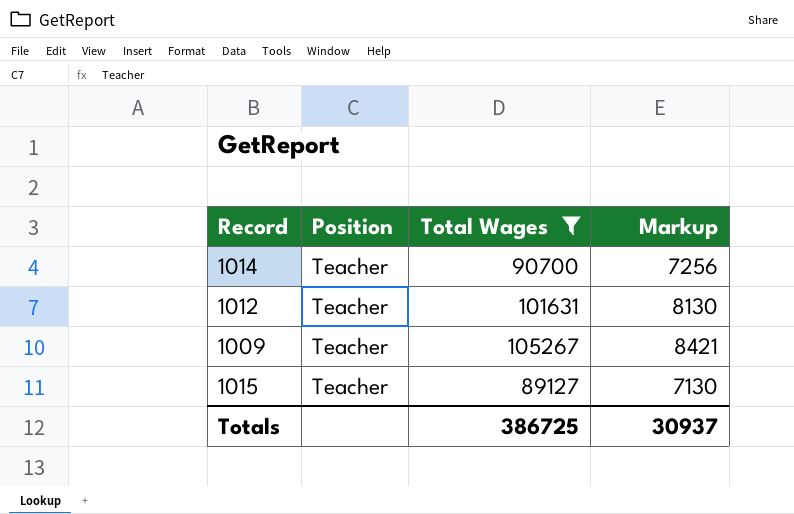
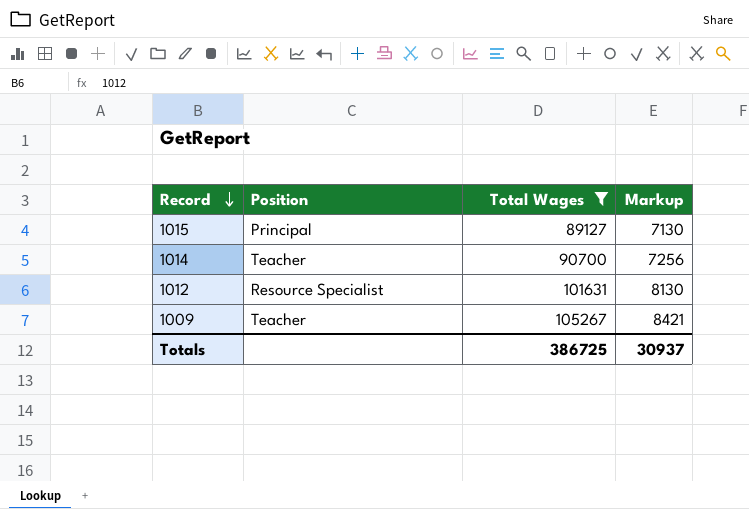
row order: none -> Record descending
1015 | Position: Teacher -> Principal
1012 | Position: Teacher -> Resource Specialist

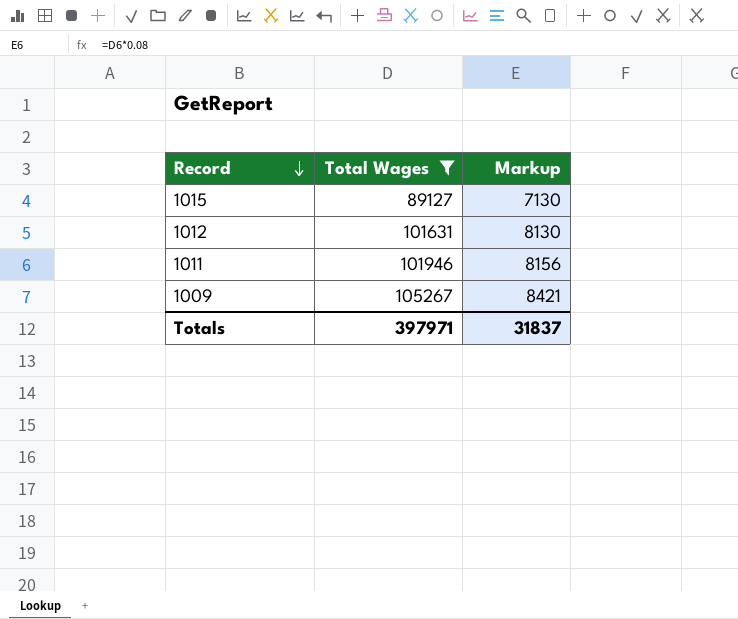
column Position | position: 2 -> none
row 1014: Teacher | 90700 | 7256 -> none
row 1011: none -> 101946 | 8156
Totals | Total Wages: 386725 -> 397971
Totals | Markup: 30937 -> 31837

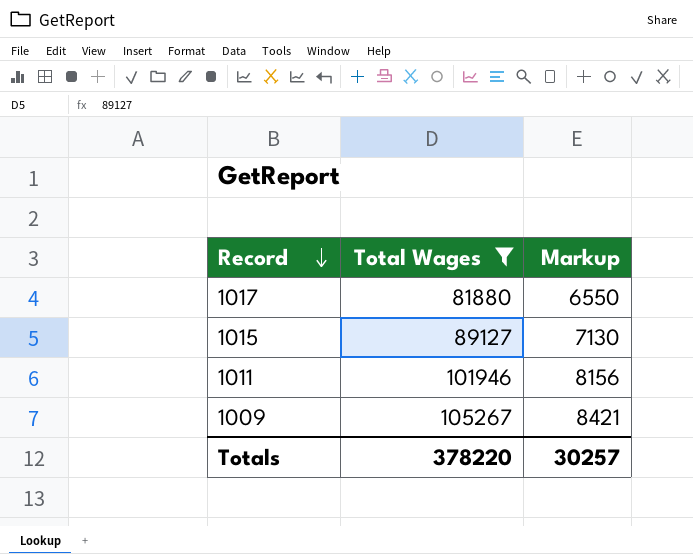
row 1012: 101631 | 8130 -> none
row 1017: none -> 81880 | 6550
Totals | Total Wages: 397971 -> 378220
Totals | Markup: 31837 -> 30257

